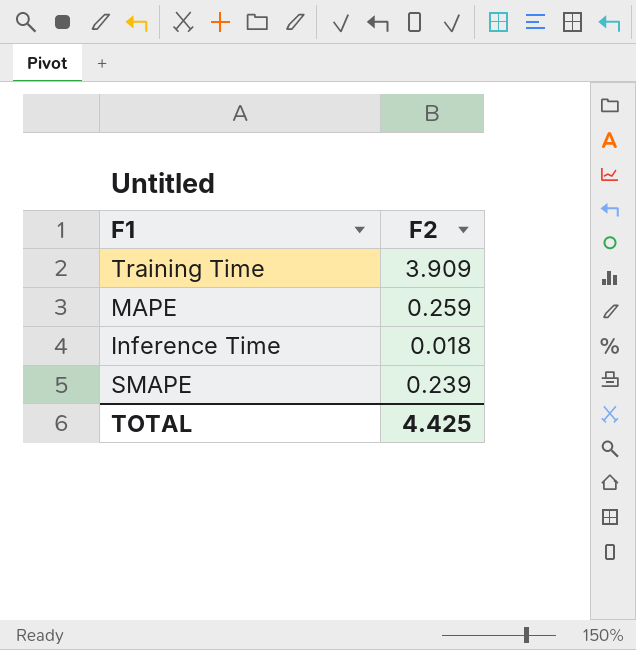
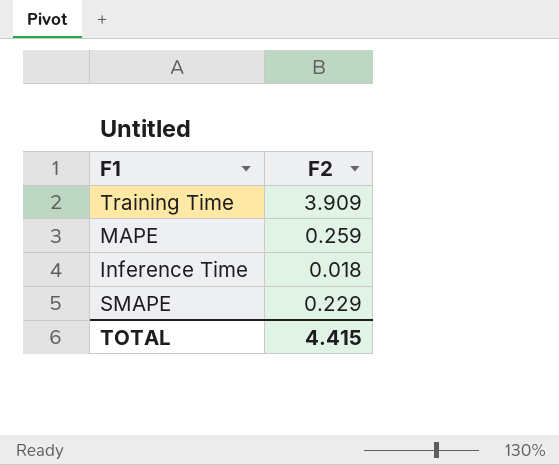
SMAPE | F2: 0.239 -> 0.229
TOTAL | F2: 4.425 -> 4.415

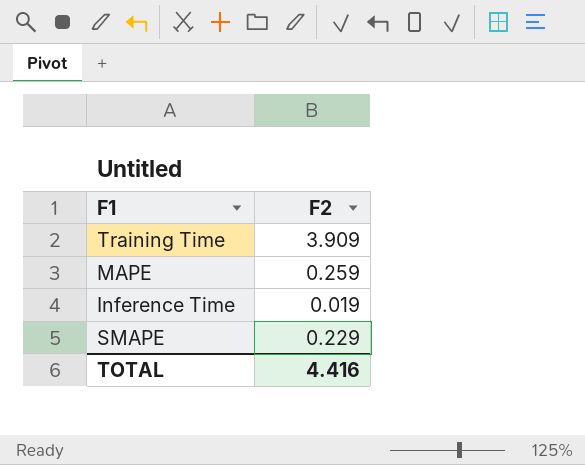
Inference Time | F2: 0.018 -> 0.019
TOTAL | F2: 4.415 -> 4.416

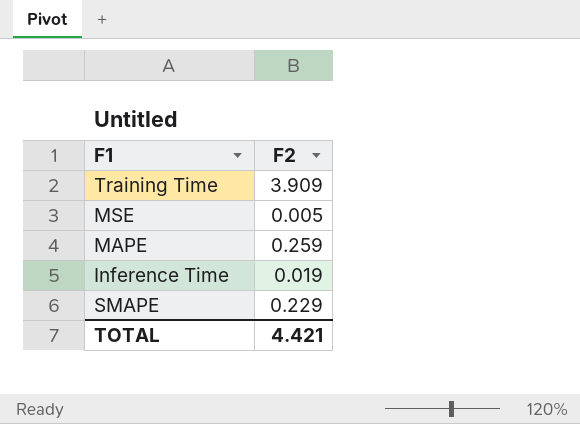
row MSE: none -> 0.005
TOTAL | F2: 4.416 -> 4.421

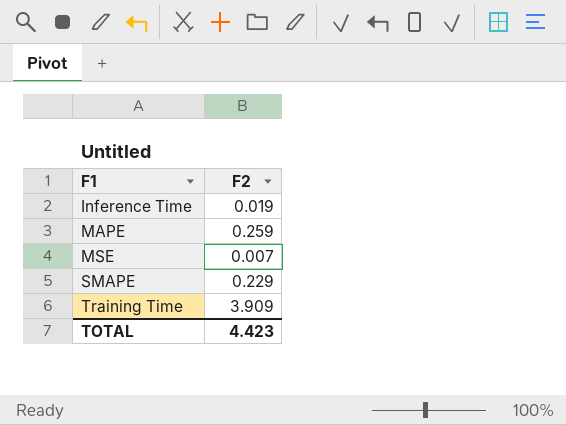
row order: none -> F1 ascending
MSE | F2: 0.005 -> 0.007
TOTAL | F2: 4.421 -> 4.423

